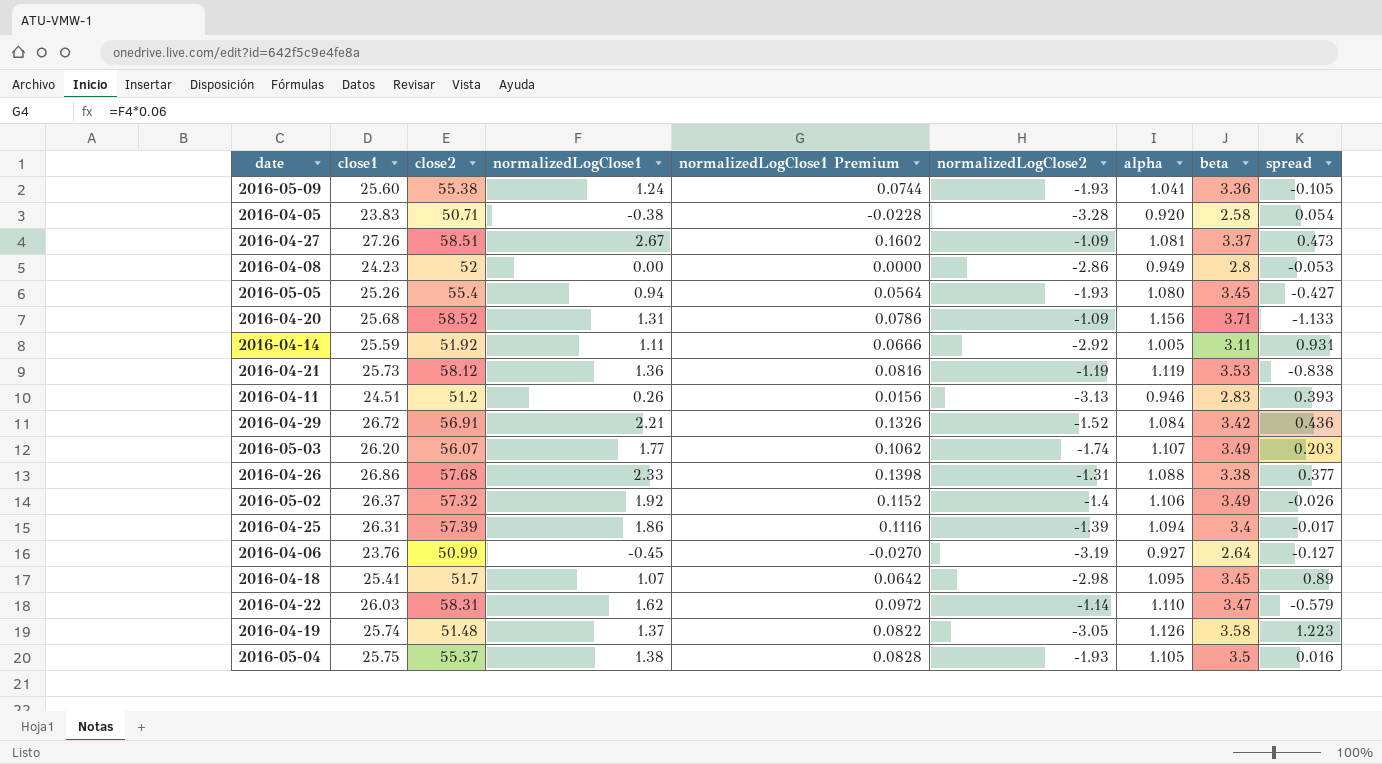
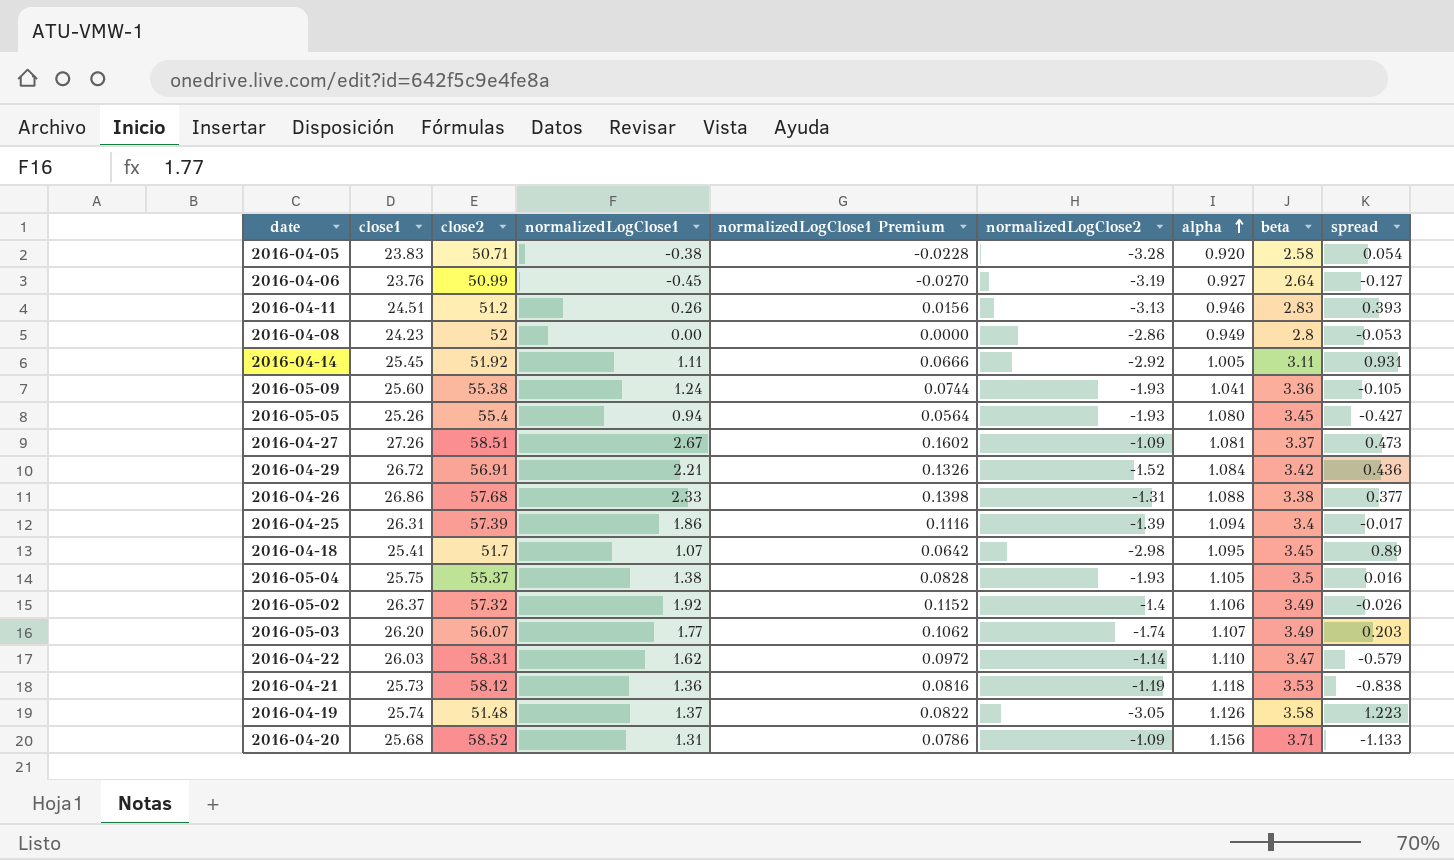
row order: none -> alpha ascending
2016-04-14 | close1: 25.59 -> 25.45
2016-04-21 | alpha: 1.119 -> 1.118

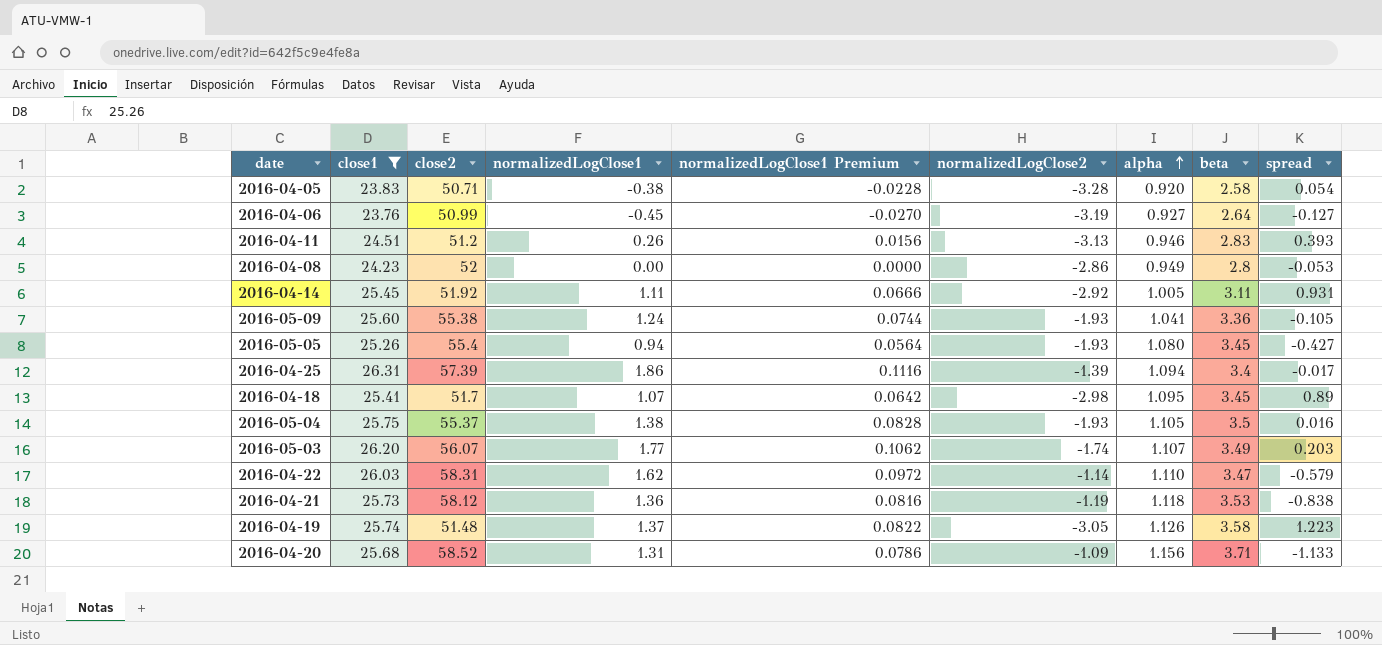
filter: none -> close1 <= 26.31

